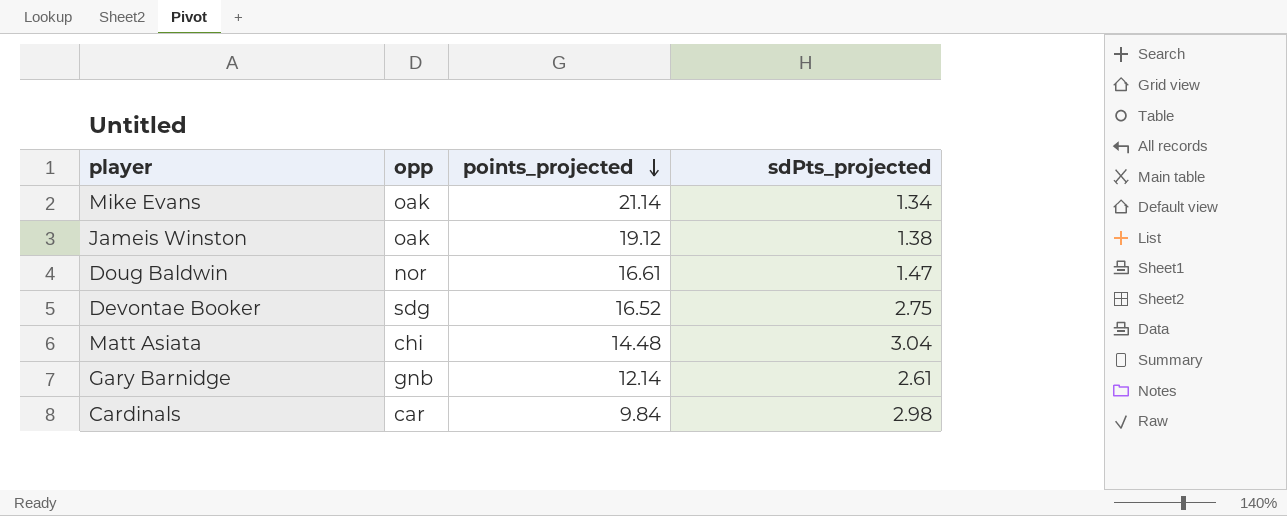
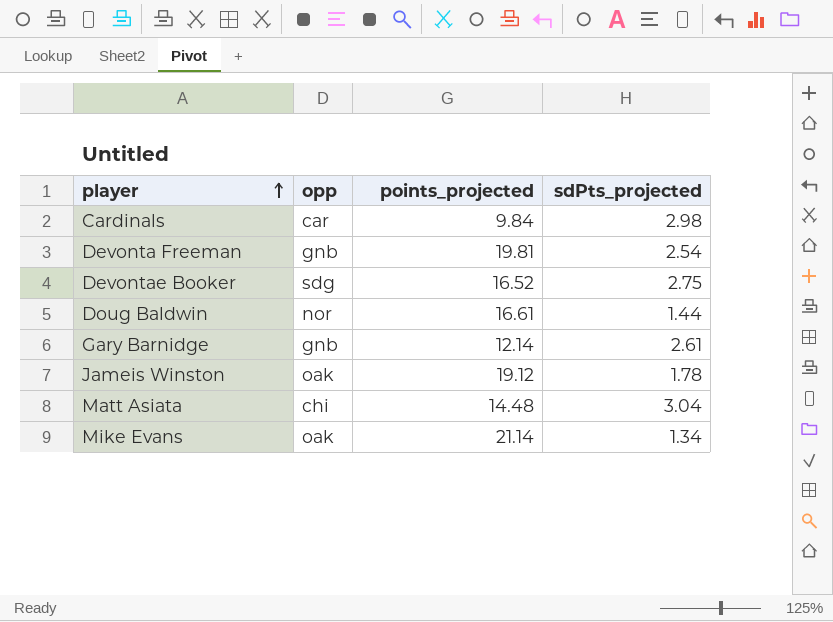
row order: points_projected descending -> player ascending
row Devonta Freeman: none -> gnb | 19.81 | 2.54
Doug Baldwin | sdPts_projected: 1.47 -> 1.44
Jameis Winston | sdPts_projected: 1.38 -> 1.78

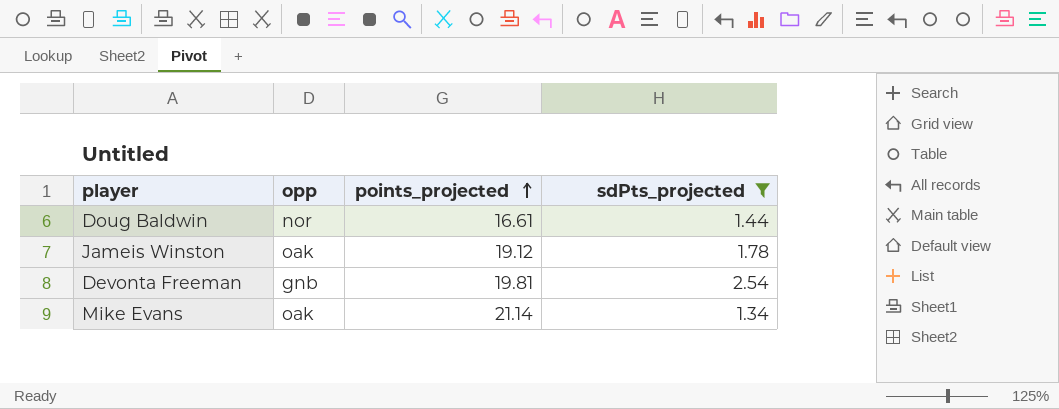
filter: none -> sdPts_projected <= 2.54
row order: player ascending -> points_projected ascending

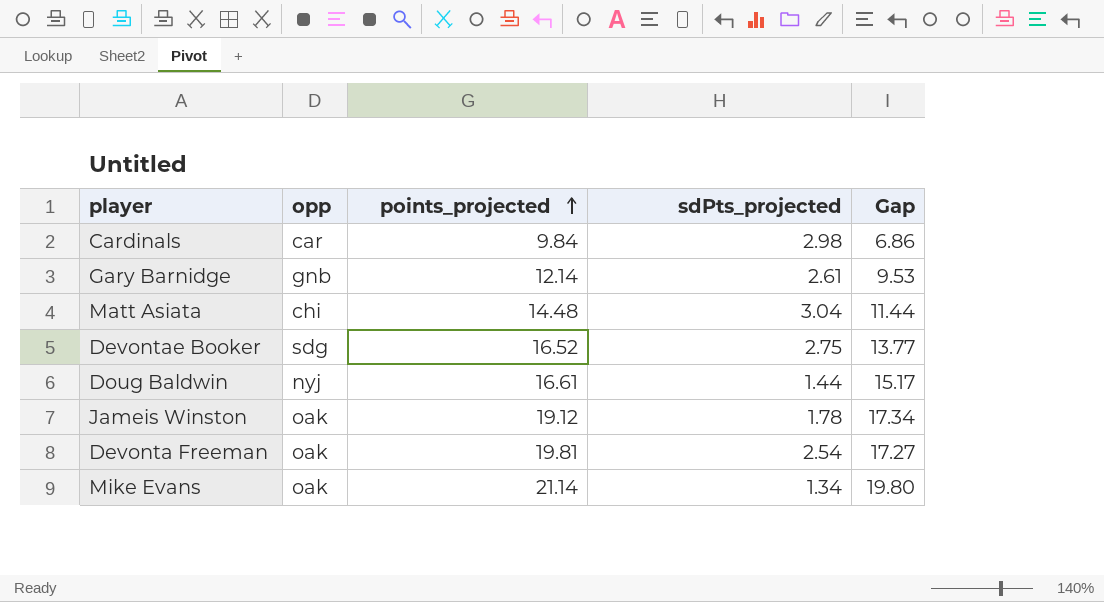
filter: sdPts_projected <= 2.54 -> none
column Gap | formula: none -> [points_projected] - [sdPts_projected]
Doug Baldwin | opp: nor -> nyj
Devonta Freeman | opp: gnb -> oak

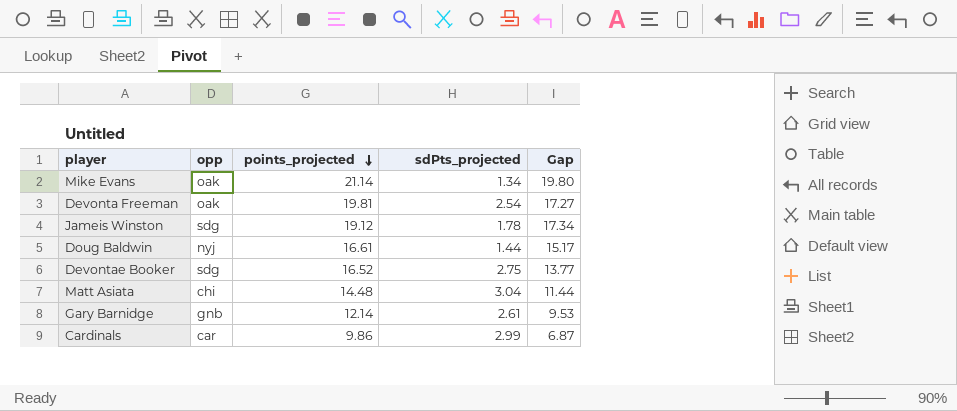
row order: points_projected ascending -> points_projected descending
Jameis Winston | opp: oak -> sdg
Cardinals | points_projected: 9.84 -> 9.86
Cardinals | sdPts_projected: 2.98 -> 2.99
Cardinals | Gap: 6.86 -> 6.87

